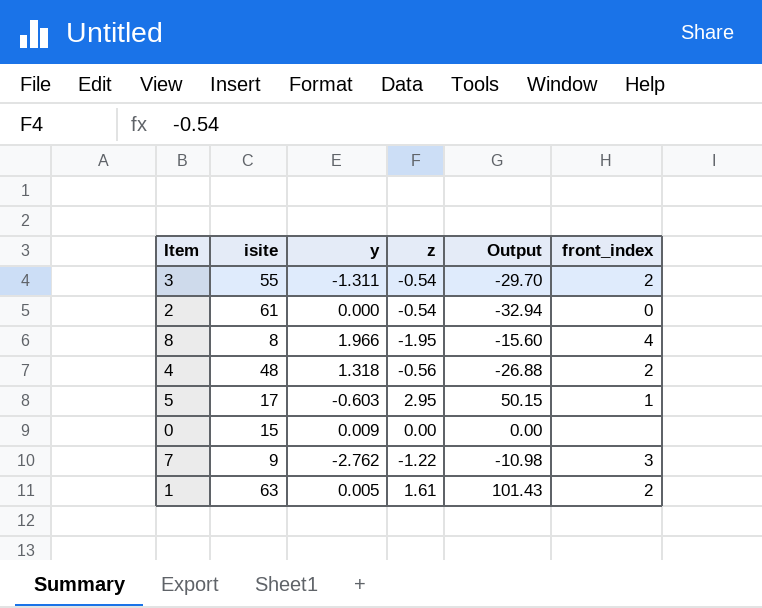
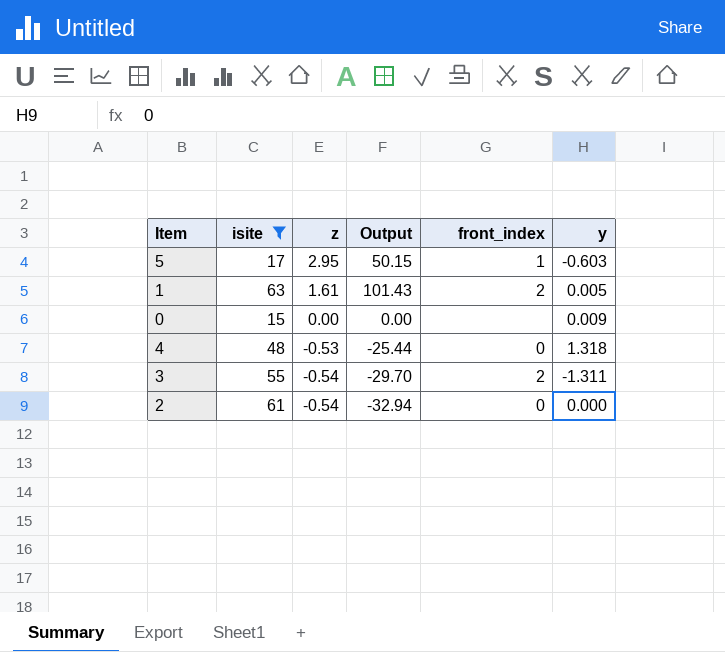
filter: none -> isite >= 15
row order: none -> z descending
column y | position: 3 -> 6
4 | z: -0.56 -> -0.53
4 | Output: -26.88 -> -25.44
4 | front_index: 2 -> 0

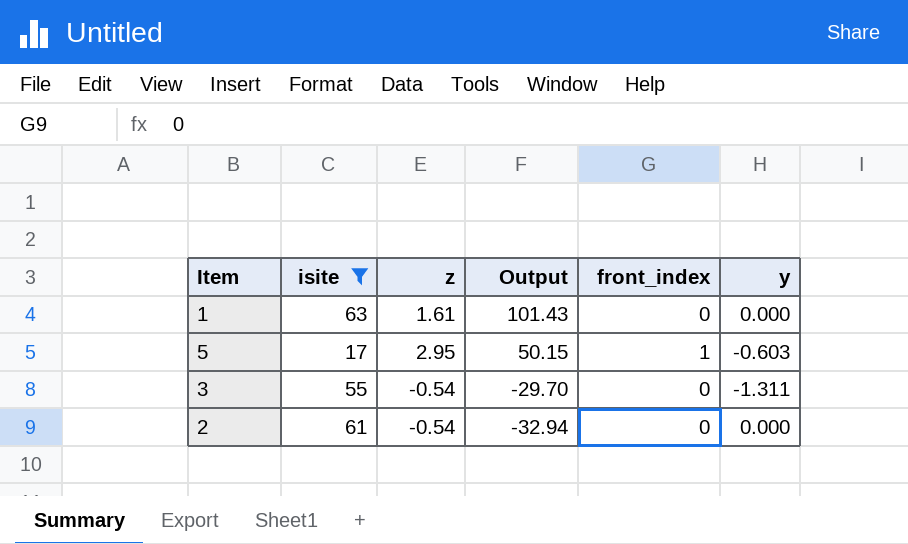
row order: z descending -> Output descending
row 0: 15 | 0.00 | 0.00 | none | 0.009 -> none
row 4: 48 | -0.53 | -25.44 | 0 | 1.318 -> none
1 | front_index: 2 -> 0
1 | y: 0.005 -> 0.000
3 | front_index: 2 -> 0

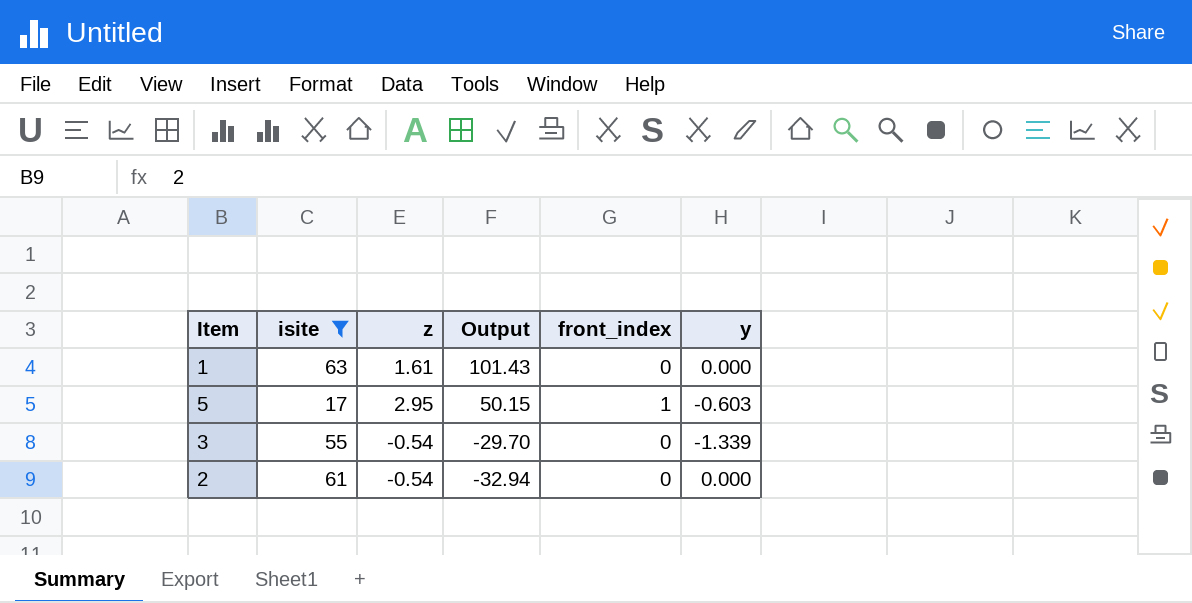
3 | y: -1.311 -> -1.339

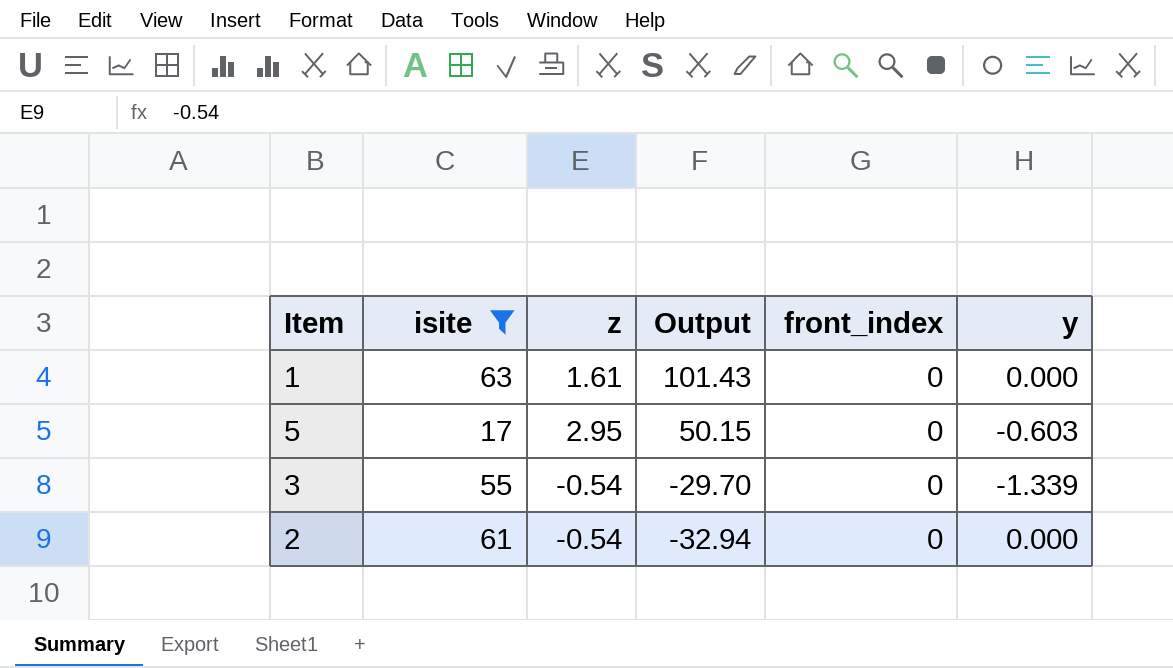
5 | front_index: 1 -> 0

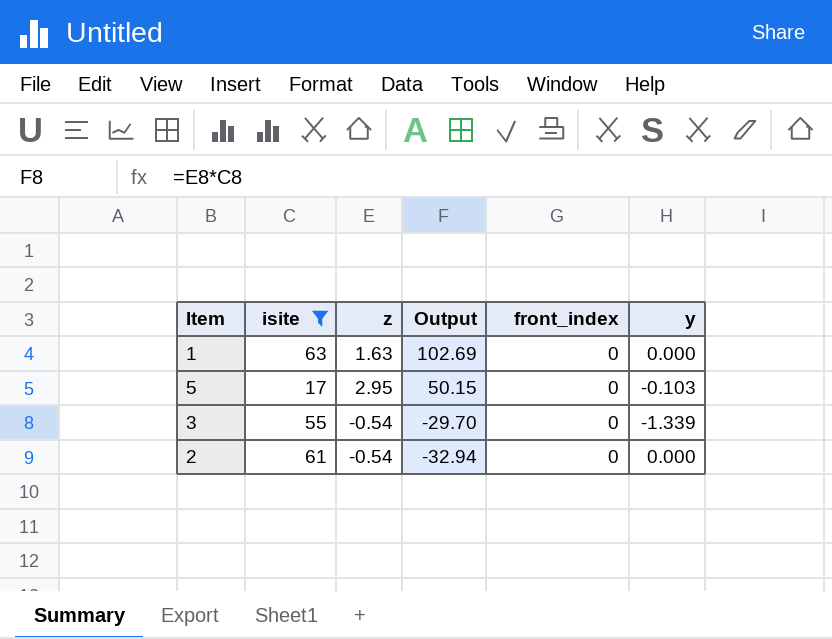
1 | z: 1.61 -> 1.63
1 | Output: 101.43 -> 102.69
5 | y: -0.603 -> -0.103

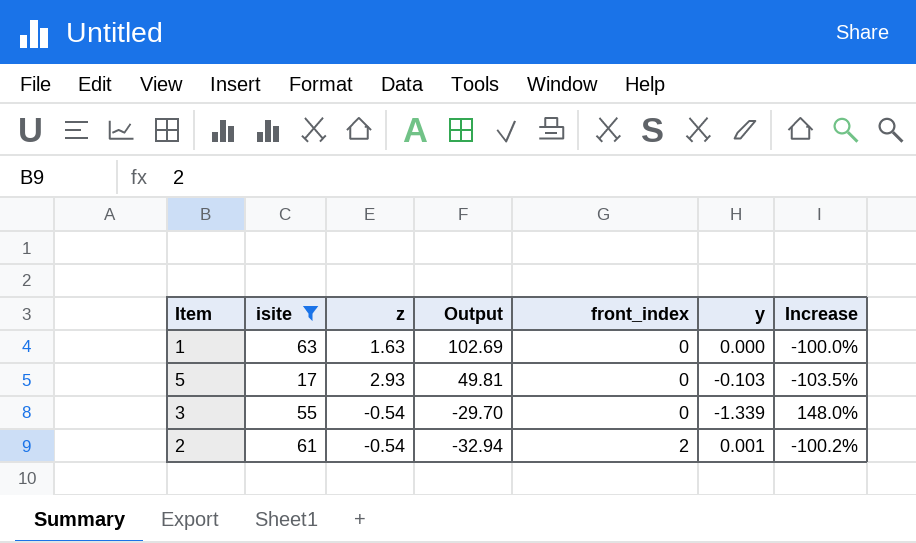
column Increase | formula: none -> ([y] - [z]) / [z]
5 | z: 2.95 -> 2.93
5 | Output: 50.15 -> 49.81
2 | front_index: 0 -> 2
2 | y: 0.000 -> 0.001

